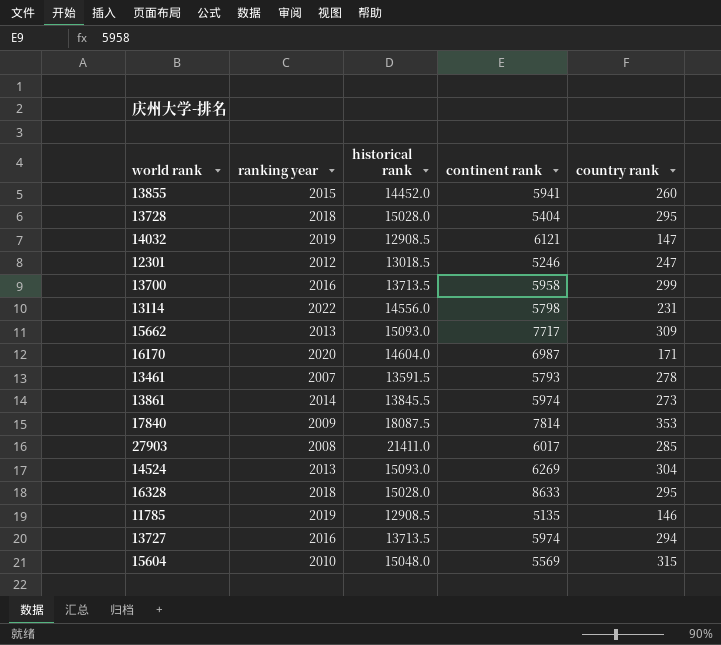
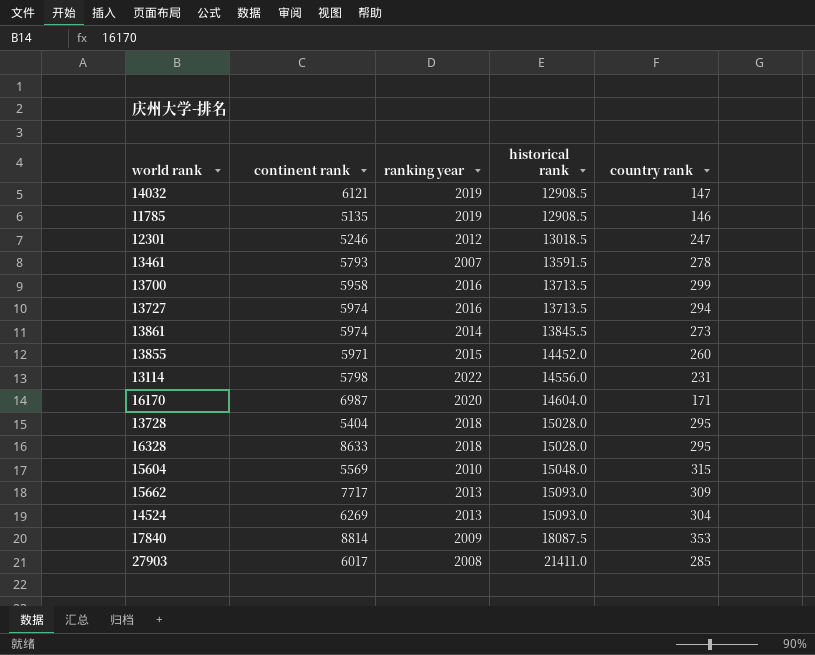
row order: none -> historical rank ascending
column continent rank | position: 4 -> 2
13855 | continent rank: 5941 -> 5971
17840 | continent rank: 7814 -> 8814

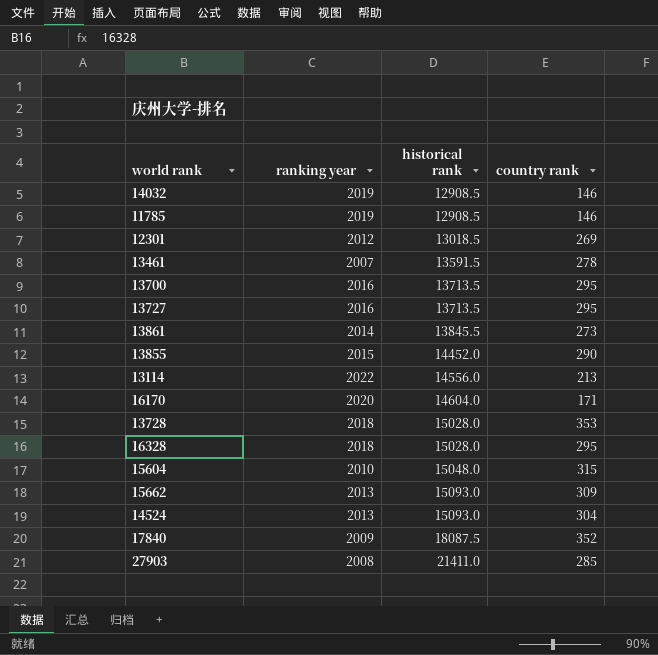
column continent rank | position: 2 -> none
14032 | country rank: 147 -> 146
12301 | country rank: 247 -> 269
13700 | country rank: 299 -> 295
13727 | country rank: 294 -> 295
13855 | country rank: 260 -> 290
13114 | country rank: 231 -> 213
13728 | country rank: 295 -> 353
17840 | country rank: 353 -> 352

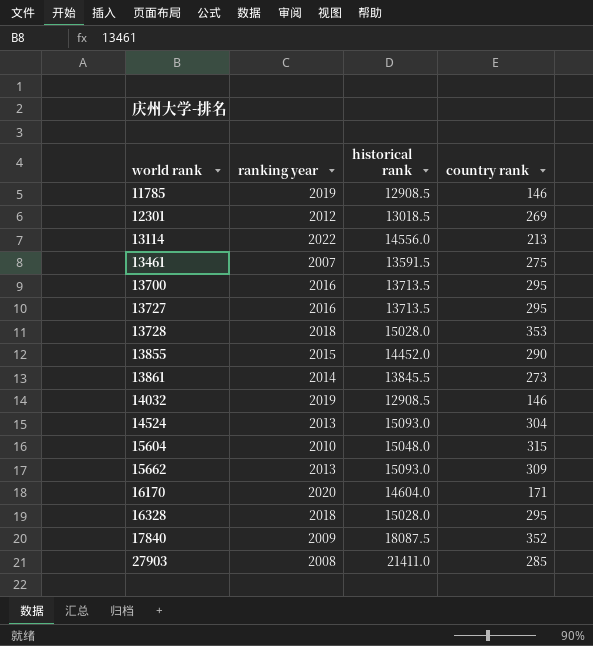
row order: historical rank ascending -> world rank ascending
13461 | country rank: 278 -> 275

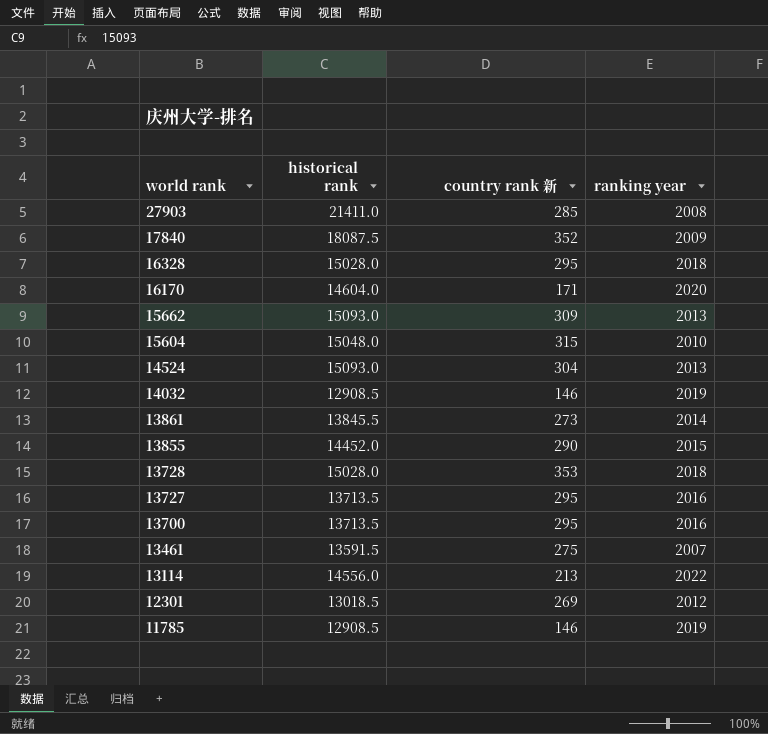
row order: world rank ascending -> world rank descending
column name: country rank -> country rank 新
column ranking year | position: 2 -> 4

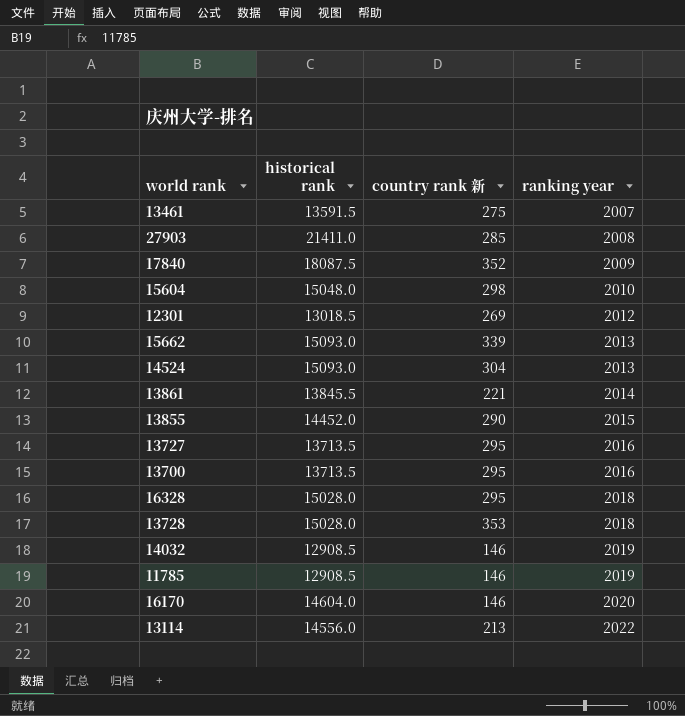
row order: world rank descending -> ranking year ascending
15604 | country rank 新: 315 -> 298
15662 | country rank 新: 309 -> 339
13861 | country rank 新: 273 -> 221
16170 | country rank 新: 171 -> 146

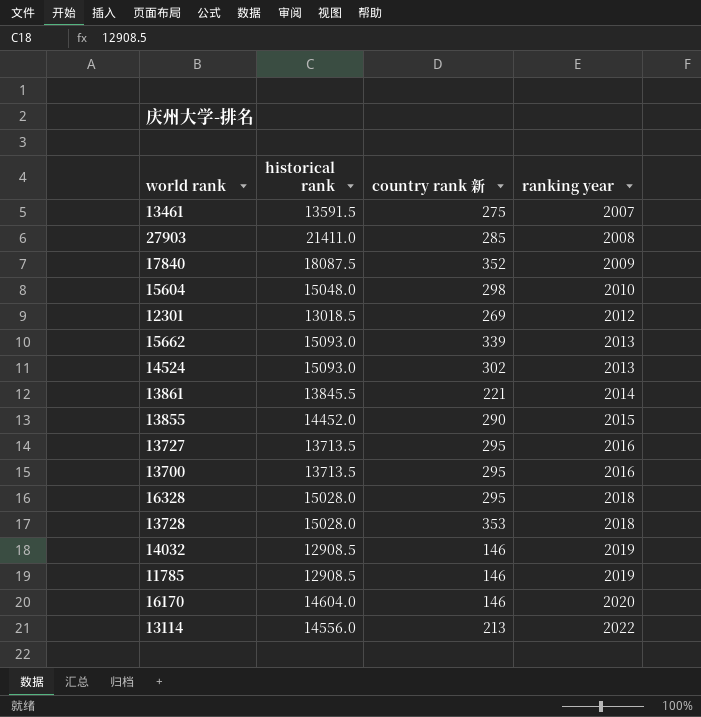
14524 | country rank 新: 304 -> 302

